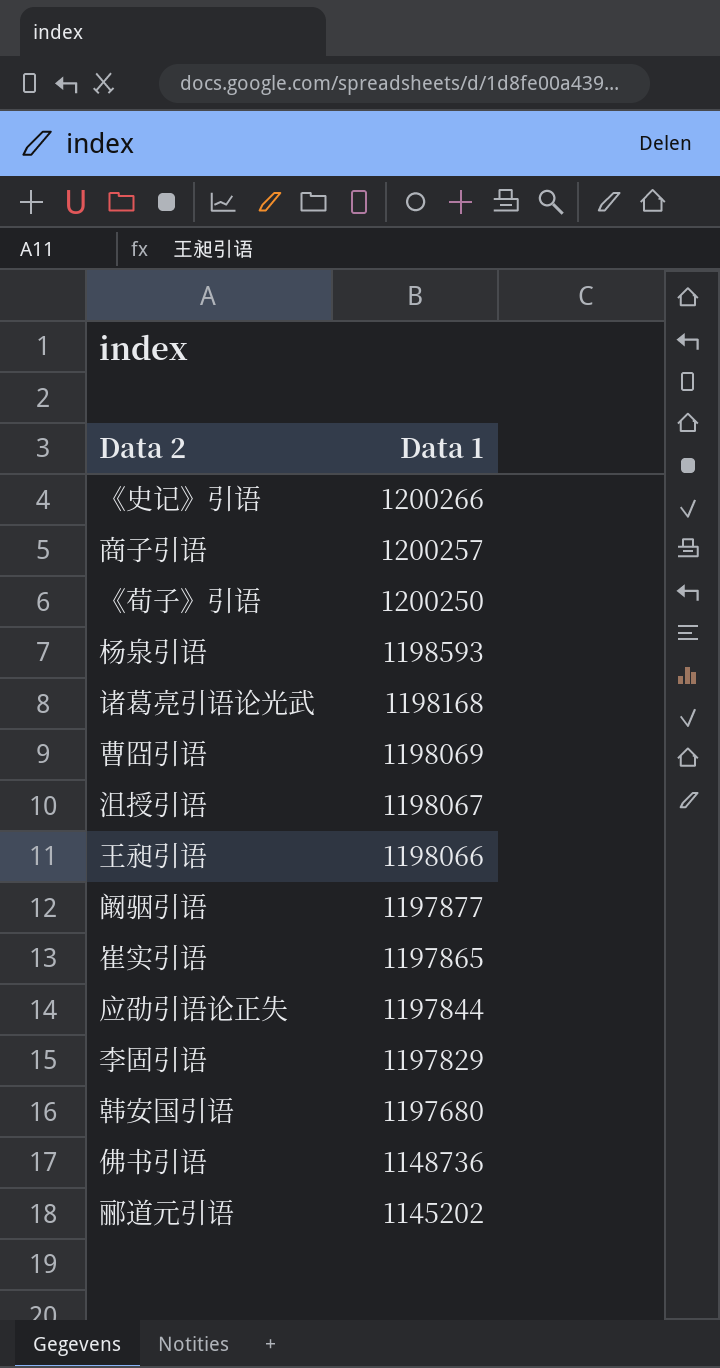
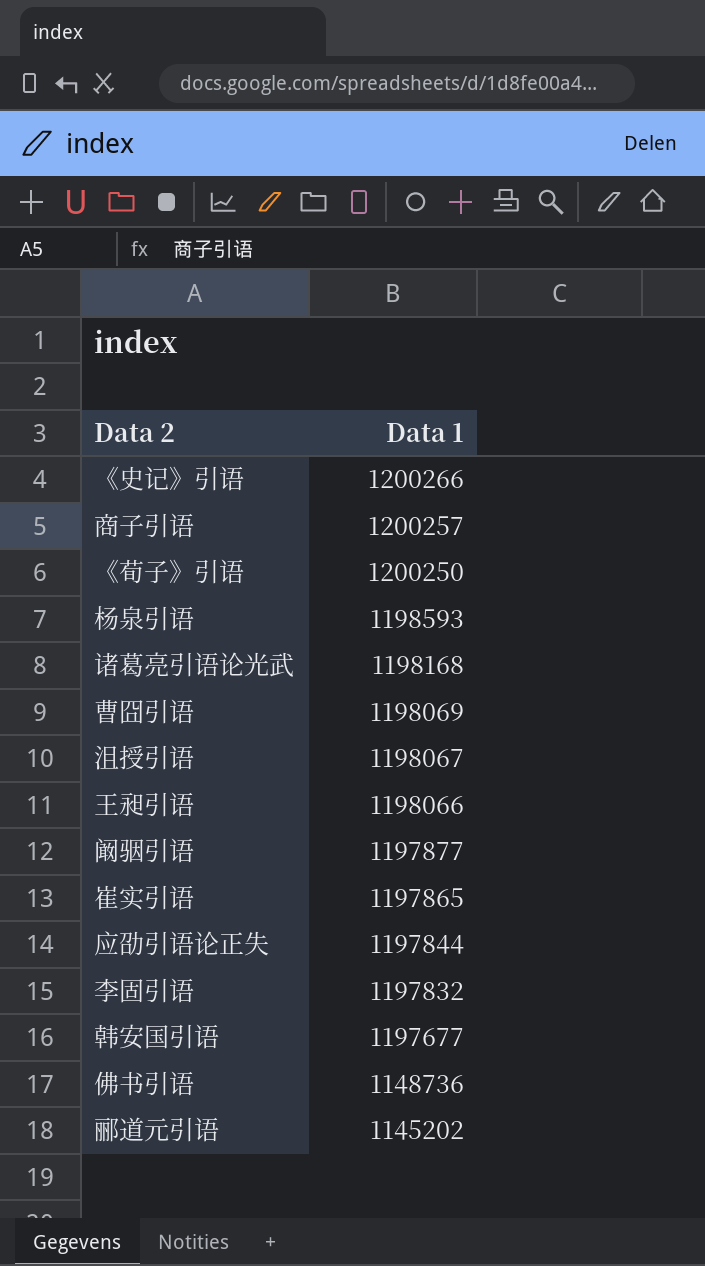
李固引语 | Data 1: 1197829 -> 1197832
韩安国引语 | Data 1: 1197680 -> 1197677

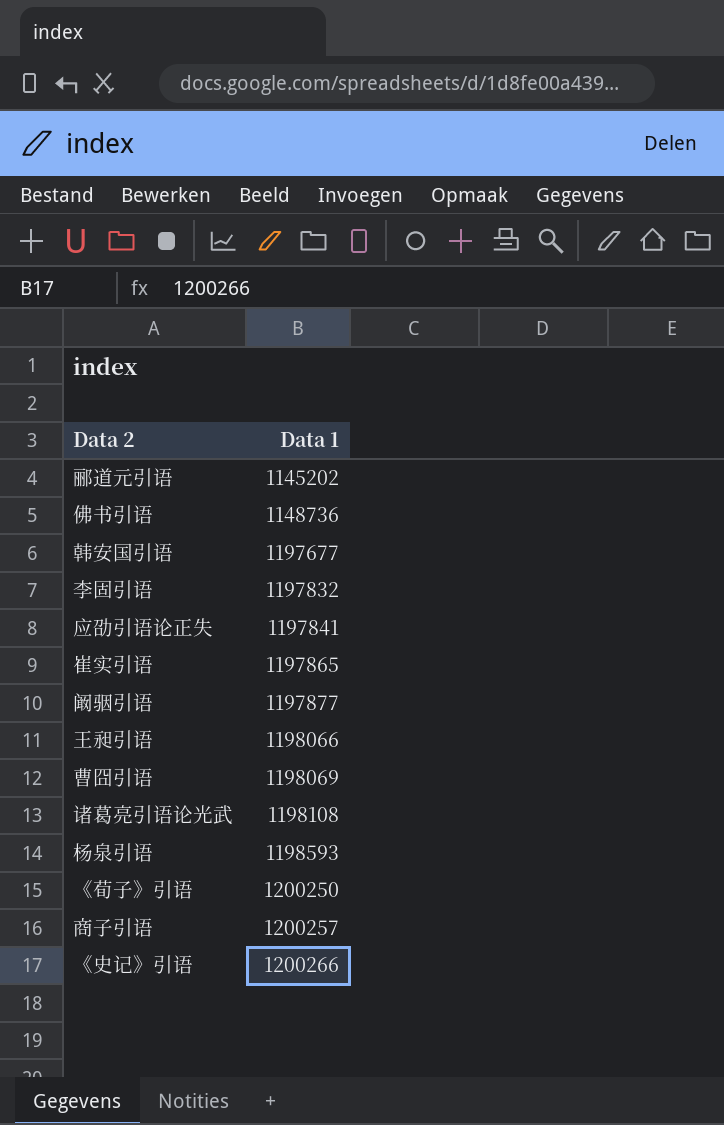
row order: Data 1 descending -> Data 1 ascending
row 沮授引语: 1198067 -> none
应劭引语论正失 | Data 1: 1197844 -> 1197841
诸葛亮引语论光武 | Data 1: 1198168 -> 1198108

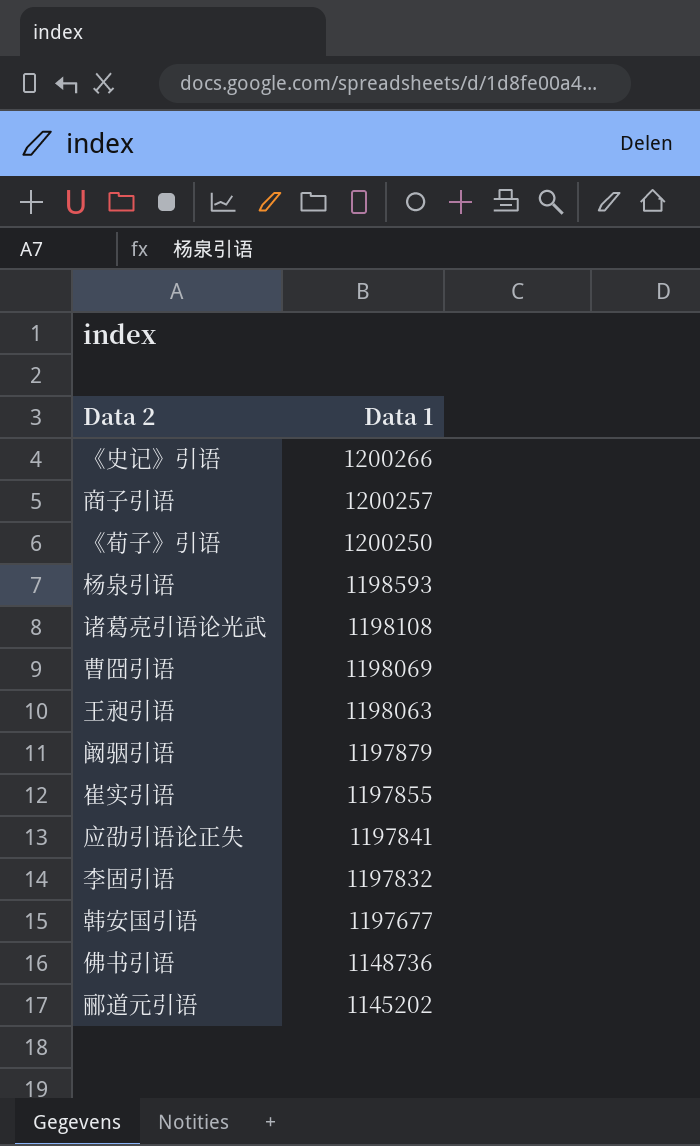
row order: Data 1 ascending -> Data 1 descending
王昶引语 | Data 1: 1198066 -> 1198063
阚骃引语 | Data 1: 1197877 -> 1197879
崔实引语 | Data 1: 1197865 -> 1197855

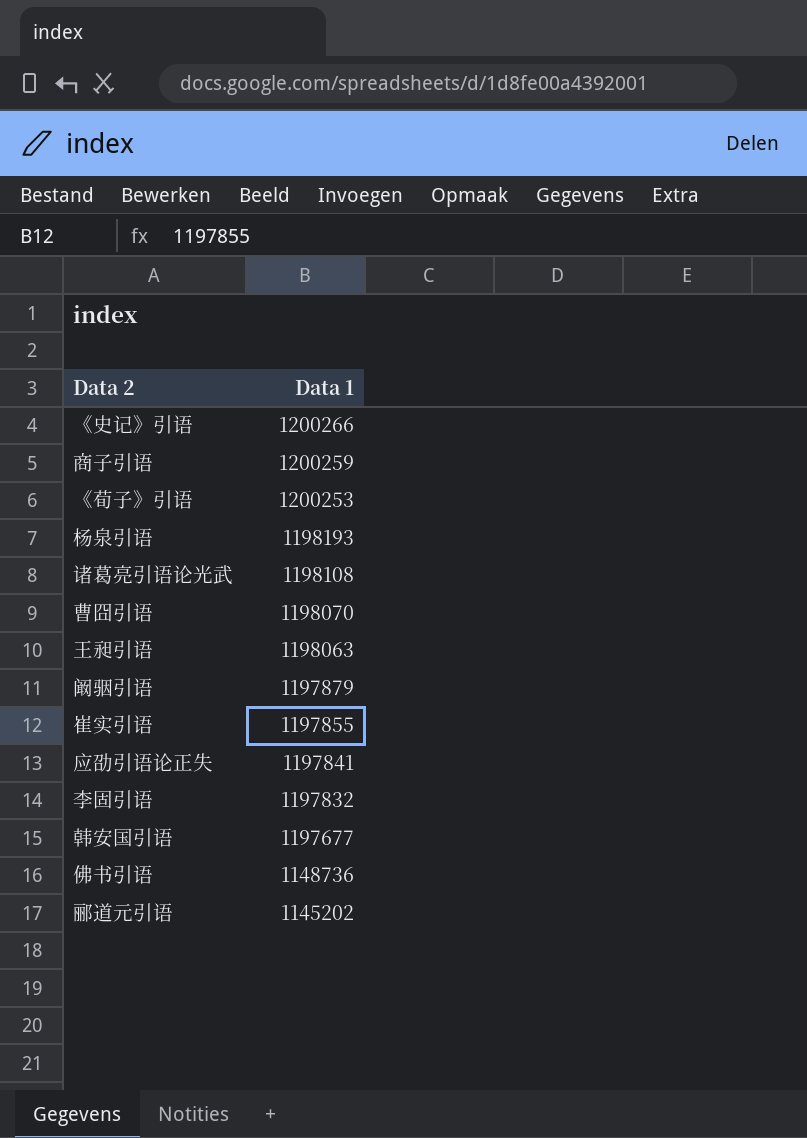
商子引语 | Data 1: 1200257 -> 1200259
《荀子》引语 | Data 1: 1200250 -> 1200253
杨泉引语 | Data 1: 1198593 -> 1198193
曹囧引语 | Data 1: 1198069 -> 1198070

